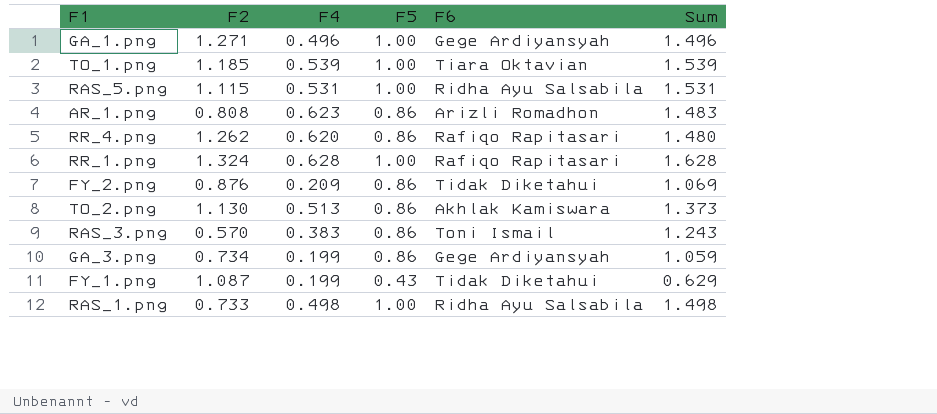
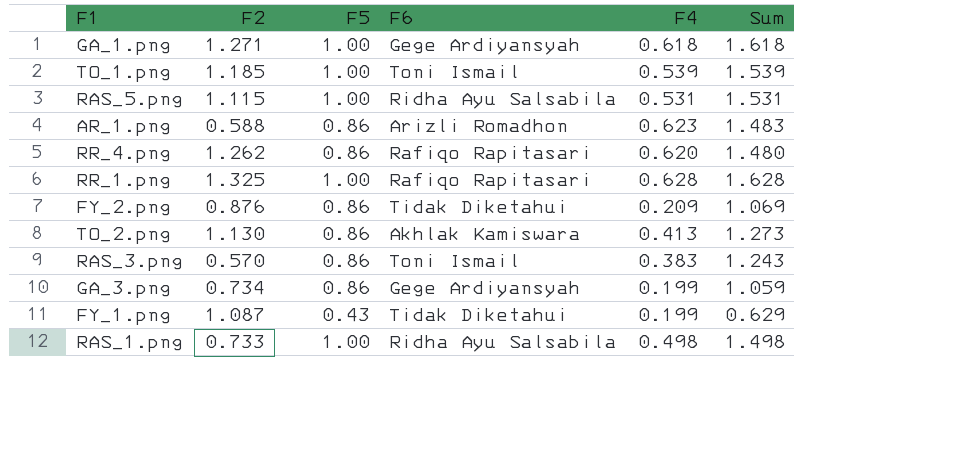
column F4 | position: 3 -> 5
GA_1.png | F4: 0.496 -> 0.618
GA_1.png | Sum: 1.496 -> 1.618
TO_1.png | F6: Tiara Oktavian -> Toni Ismail
AR_1.png | F2: 0.808 -> 0.588
RR_1.png | F2: 1.324 -> 1.325
TO_2.png | F4: 0.513 -> 0.413
TO_2.png | Sum: 1.373 -> 1.273

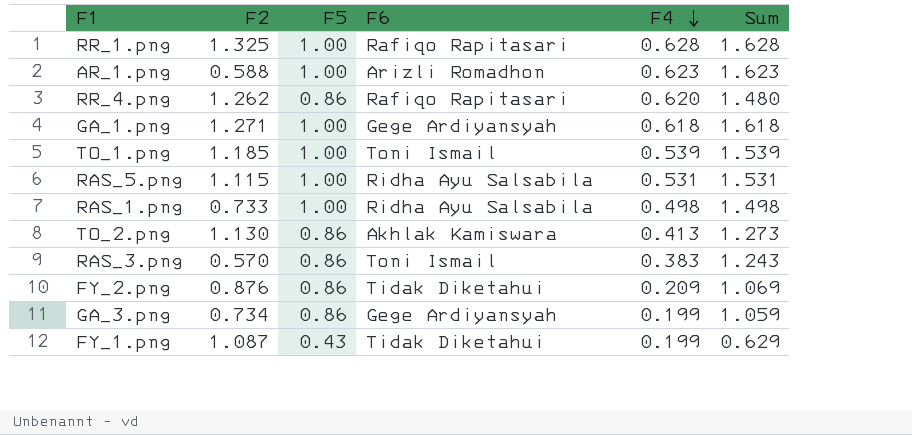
row order: none -> F4 descending
AR_1.png | F5: 0.86 -> 1.00
AR_1.png | Sum: 1.483 -> 1.623

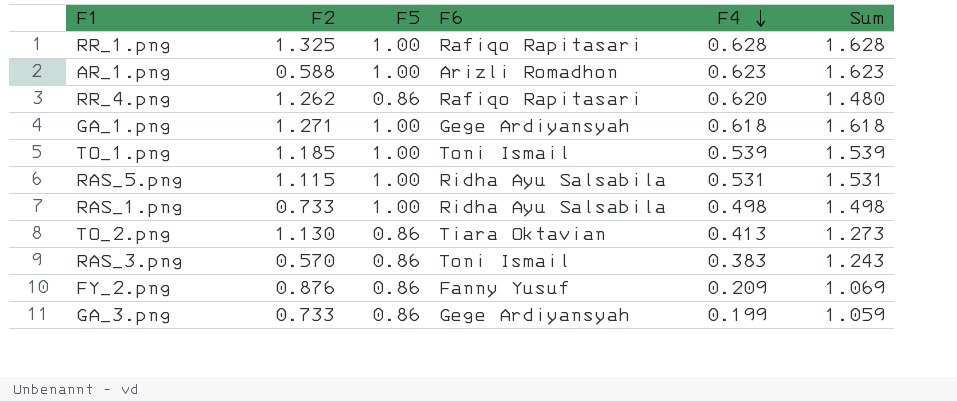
row FY_1.png: 1.087 | 0.43 | Tidak Diketahui | 0.199 | 0.629 -> none
TO_2.png | F6: Akhlak Kamiswara -> Tiara Oktavian
FY_2.png | F6: Tidak Diketahui -> Fanny Yusuf
GA_3.png | F2: 0.734 -> 0.733

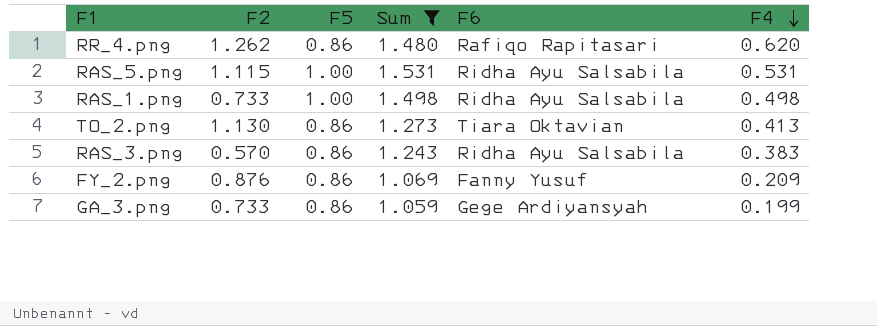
filter: none -> Sum <= 1.531
column Sum | position: 6 -> 4
RAS_3.png | F6: Toni Ismail -> Ridha Ayu Salsabila

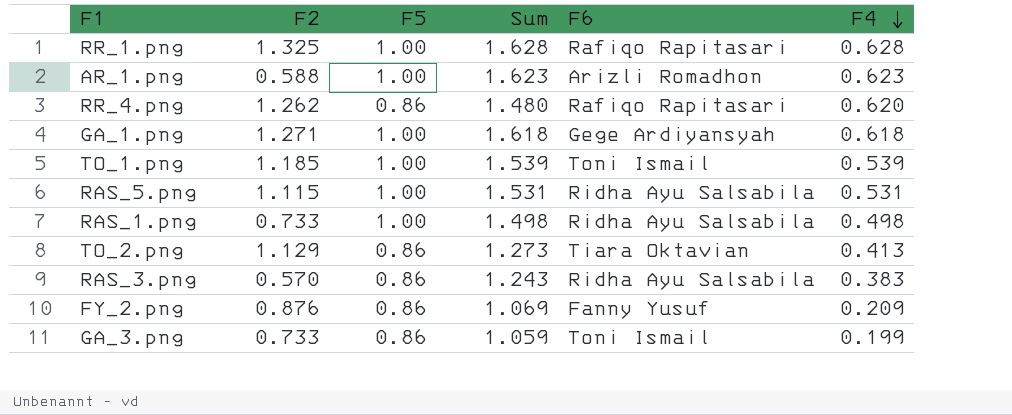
filter: Sum <= 1.531 -> none
TO_2.png | F2: 1.130 -> 1.129
GA_3.png | F6: Gege Ardiyansyah -> Toni Ismail

